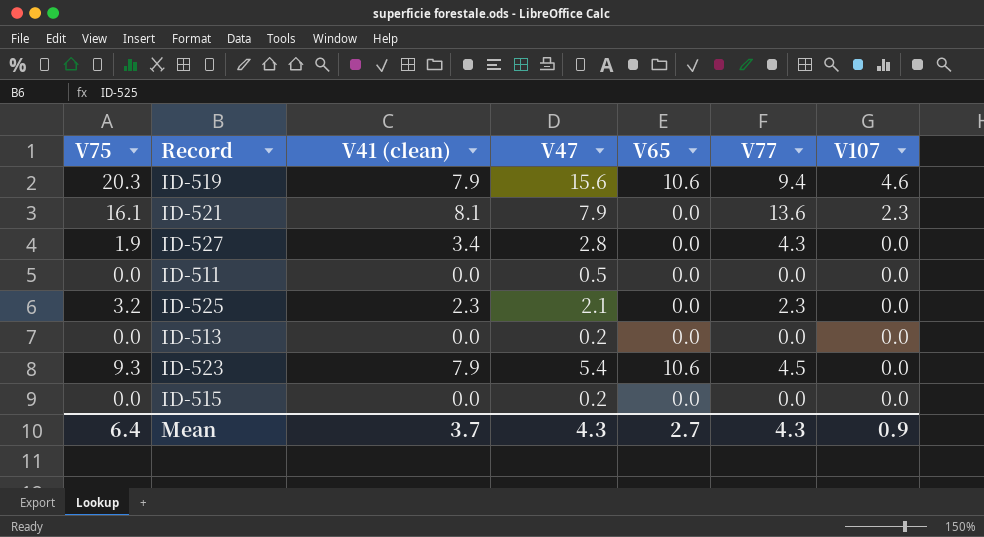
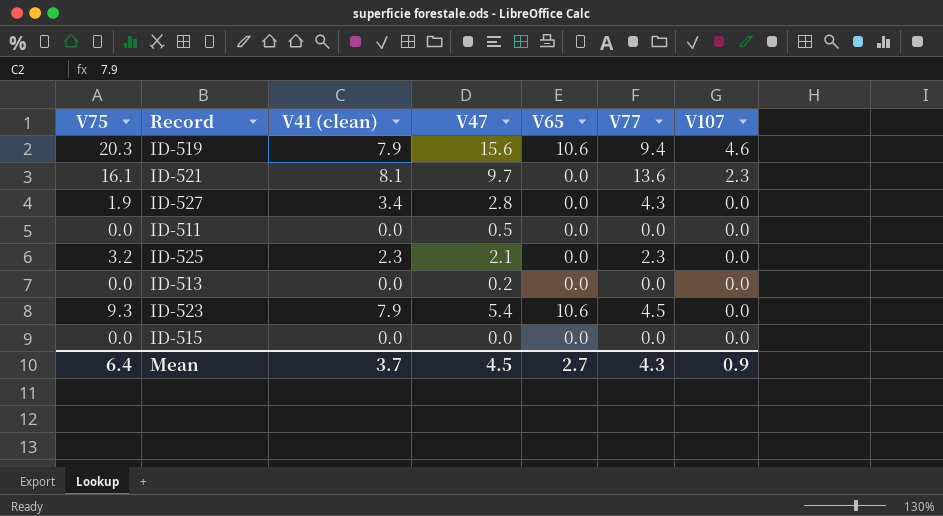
ID-521 | V47: 7.9 -> 9.7
ID-515 | V47: 0.2 -> 0.0
Mean | V47: 4.3 -> 4.5

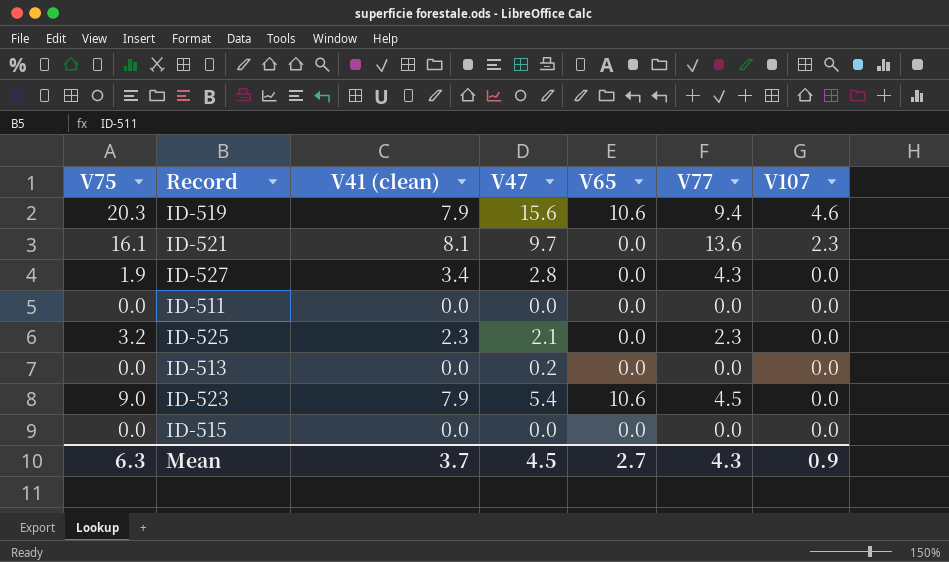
ID-511 | V47: 0.5 -> 0.0
ID-523 | V75: 9.3 -> 9.0
Mean | V75: 6.4 -> 6.3

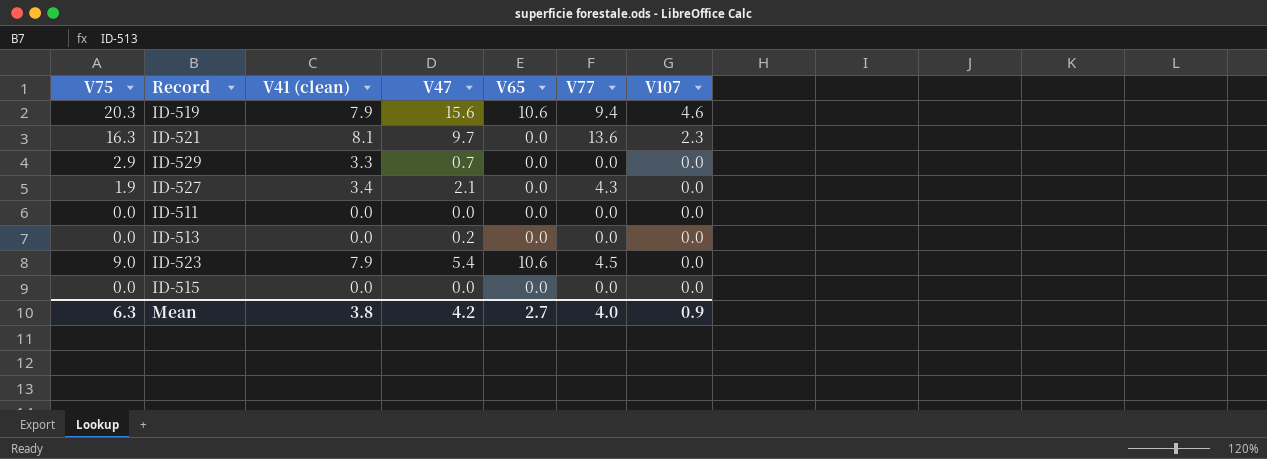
row ID-525: 3.2 | 2.3 | 2.1 | 0.0 | 2.3 | 0.0 -> none
ID-521 | V75: 16.1 -> 16.3
row ID-529: none -> 2.9 | 3.3 | 0.7 | 0.0 | 0.0 | 0.0
ID-527 | V47: 2.8 -> 2.1
Mean | V41 (clean): 3.7 -> 3.8
Mean | V47: 4.5 -> 4.2
Mean | V77: 4.3 -> 4.0

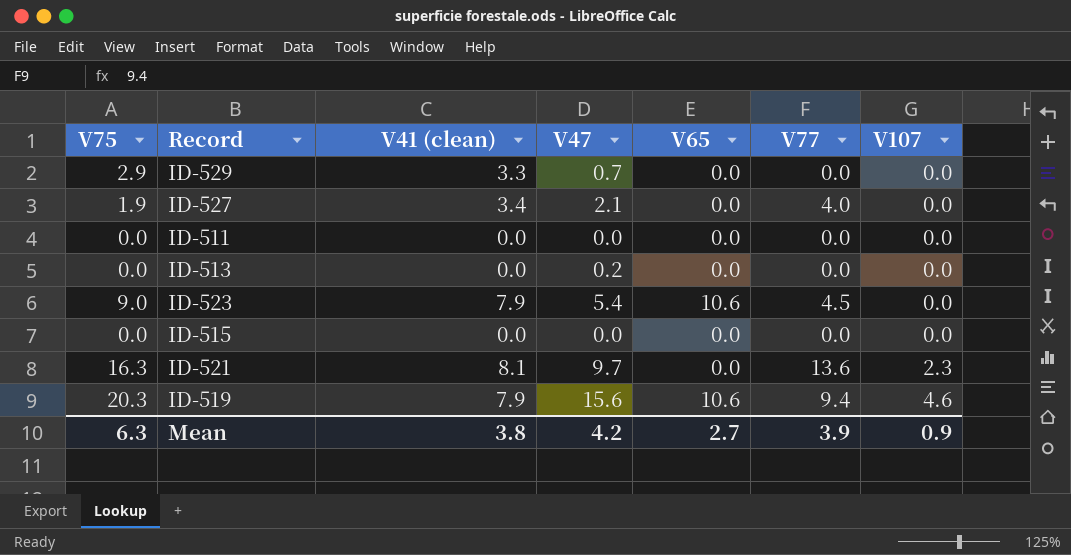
row order: V107 descending -> V107 ascending
ID-527 | V77: 4.3 -> 4.0
Mean | V77: 4.0 -> 3.9

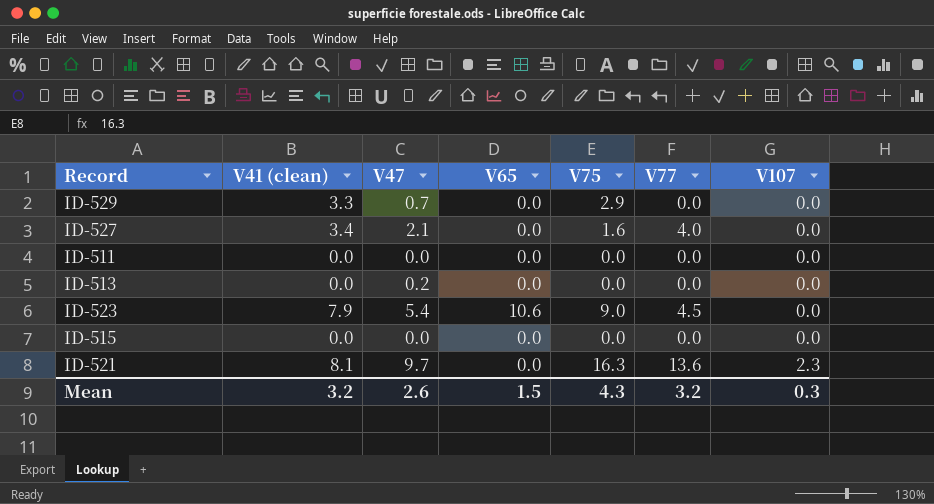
column V75 | position: 1 -> 5
row ID-519: 20.3 | 7.9 | 15.6 | 10.6 | 9.4 | 4.6 -> none
ID-527 | V75: 1.9 -> 1.6
Mean | V41 (clean): 3.8 -> 3.2
Mean | V47: 4.2 -> 2.6
Mean | V65: 2.7 -> 1.5
Mean | V75: 6.3 -> 4.3
Mean | V77: 3.9 -> 3.2
Mean | V107: 0.9 -> 0.3

